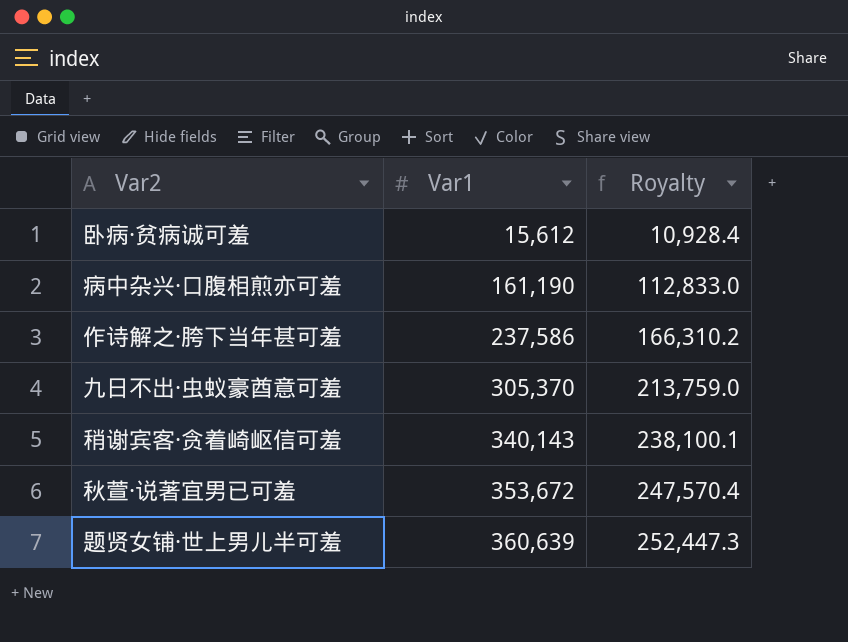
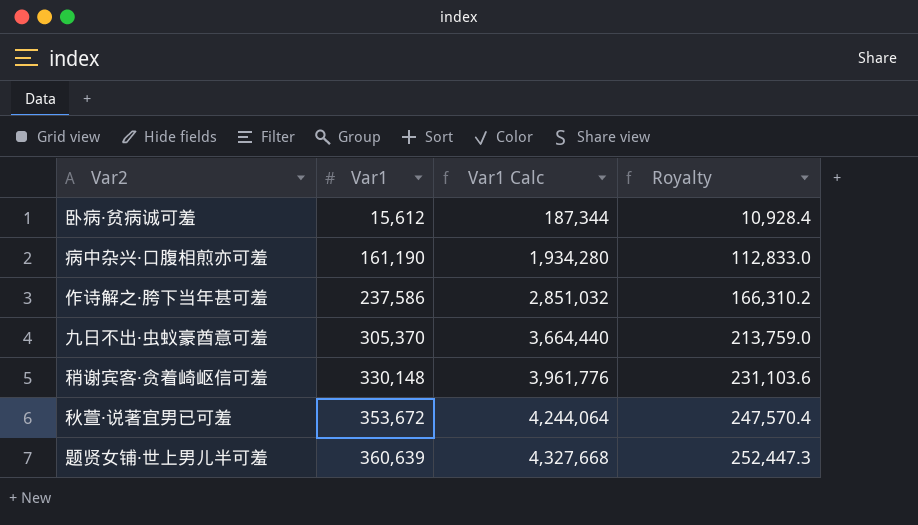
column Var1 Calc | formula: none -> [Var1] * 12
稍谢宾客·贪着崎岖信可羞 | Var1: 340,143 -> 330,148
稍谢宾客·贪着崎岖信可羞 | Royalty: 238,100.1 -> 231,103.6

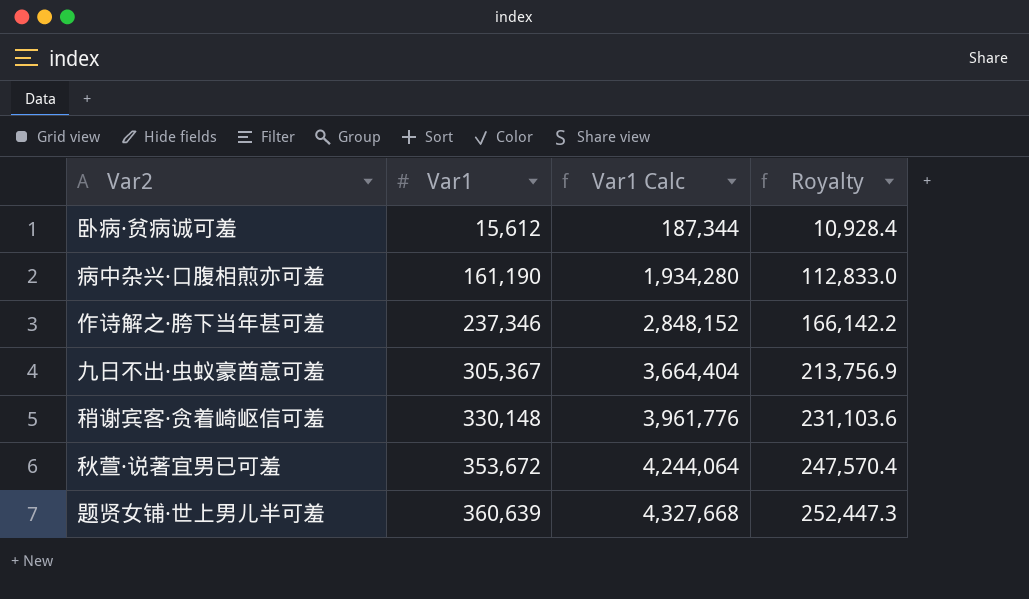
作诗解之·胯下当年甚可羞 | Var1: 237,586 -> 237,346
作诗解之·胯下当年甚可羞 | Var1 Calc: 2,851,032 -> 2,848,152
作诗解之·胯下当年甚可羞 | Royalty: 166,310.2 -> 166,142.2
九日不出·虫蚁豪酋意可羞 | Var1: 305,370 -> 305,367
九日不出·虫蚁豪酋意可羞 | Var1 Calc: 3,664,440 -> 3,664,404
九日不出·虫蚁豪酋意可羞 | Royalty: 213,759.0 -> 213,756.9

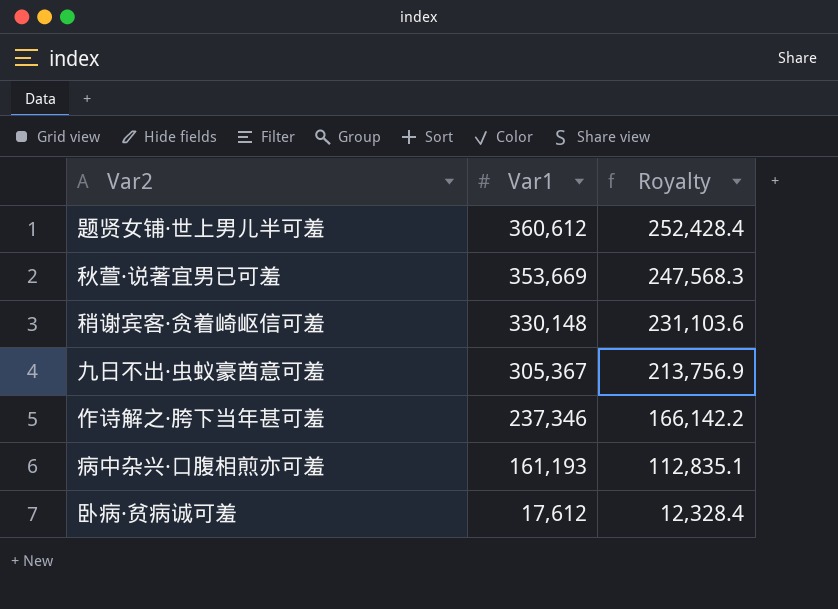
row order: Var1 ascending -> Var1 descending
column Var1 Calc | formula: [Var1] * 12 -> none
题贤女铺·世上男儿半可羞 | Var1: 360,639 -> 360,612
题贤女铺·世上男儿半可羞 | Royalty: 252,447.3 -> 252,428.4
秋萱·说著宜男已可羞 | Var1: 353,672 -> 353,669
秋萱·说著宜男已可羞 | Royalty: 247,570.4 -> 247,568.3
病中杂兴·口腹相煎亦可羞 | Var1: 161,190 -> 161,193
病中杂兴·口腹相煎亦可羞 | Royalty: 112,833.0 -> 112,835.1
卧病·贫病诚可羞 | Var1: 15,612 -> 17,612
卧病·贫病诚可羞 | Royalty: 10,928.4 -> 12,328.4

